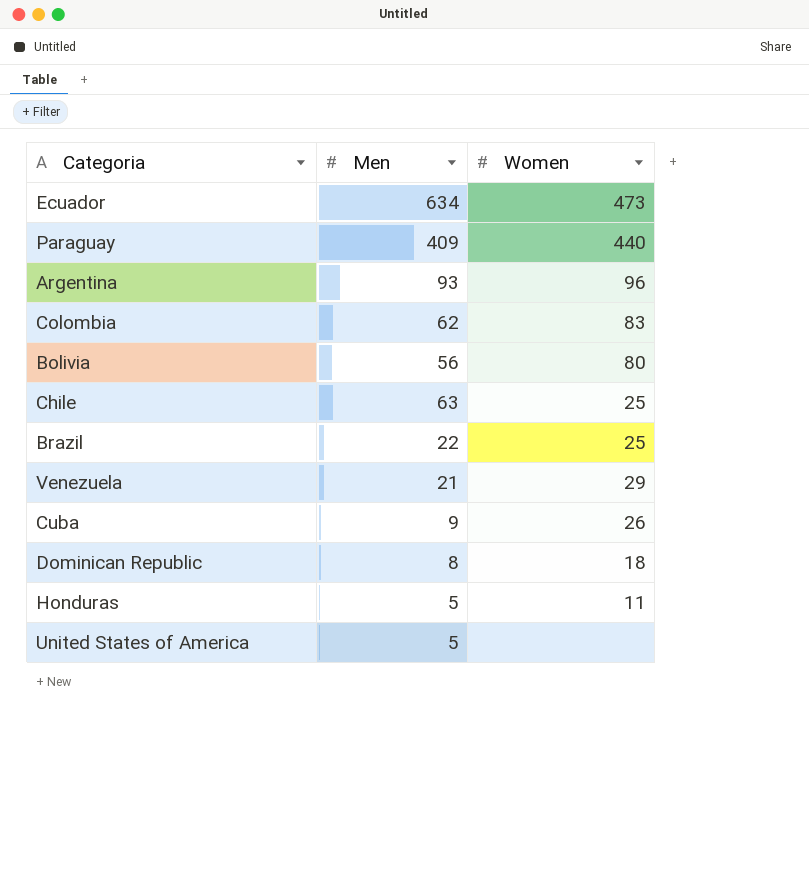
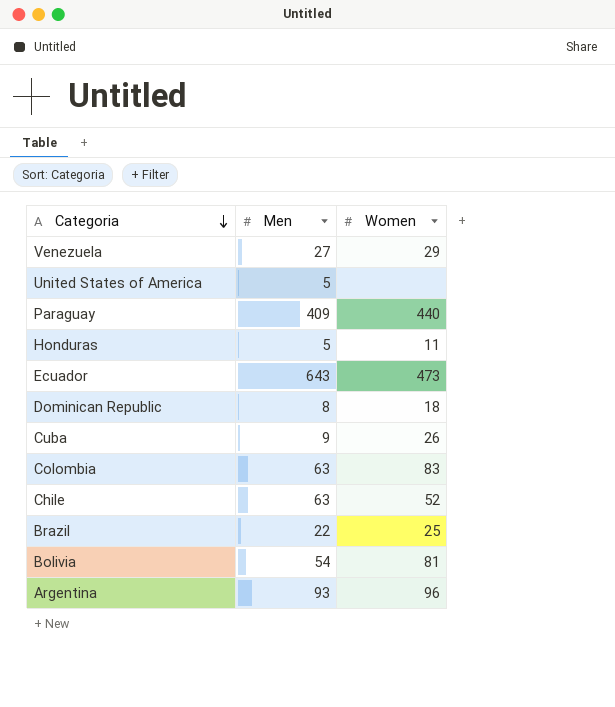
row order: none -> Categoria descending
Venezuela | Men: 21 -> 27
Ecuador | Men: 634 -> 643
Colombia | Men: 62 -> 63
Chile | Women: 25 -> 52
Bolivia | Men: 56 -> 54
Bolivia | Women: 80 -> 81

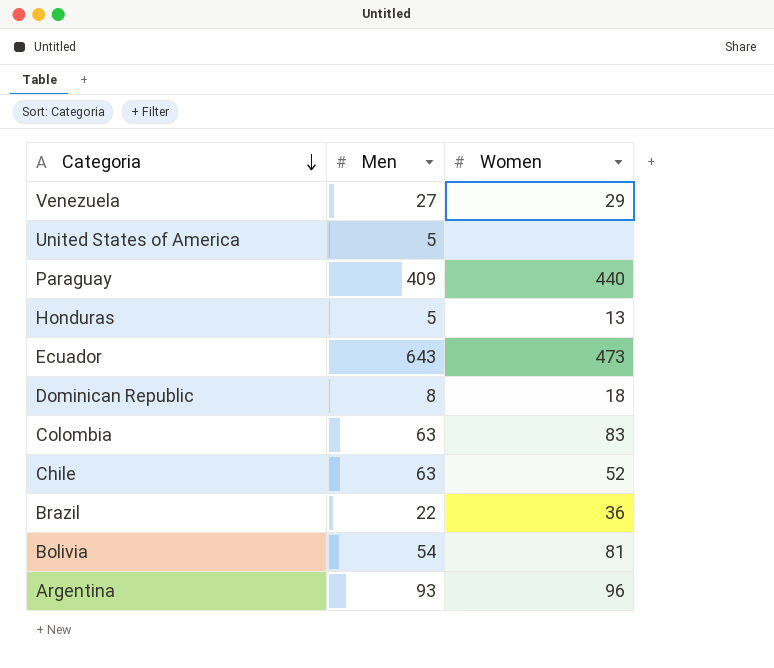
row Cuba: 9 | 26 -> none
Honduras | Women: 11 -> 13
Brazil | Women: 25 -> 36

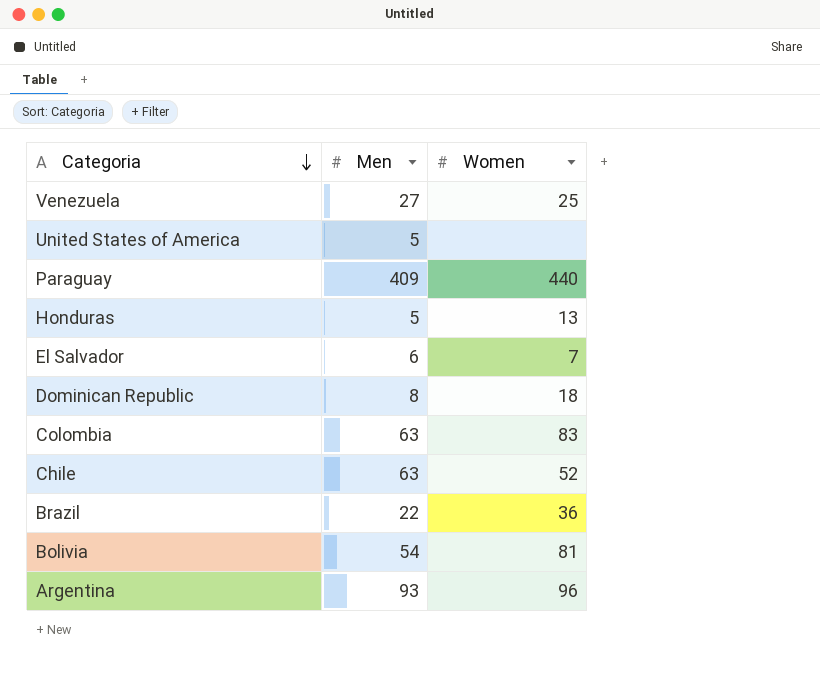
row Ecuador: 643 | 473 -> none
Venezuela | Women: 29 -> 25
row El Salvador: none -> 6 | 7

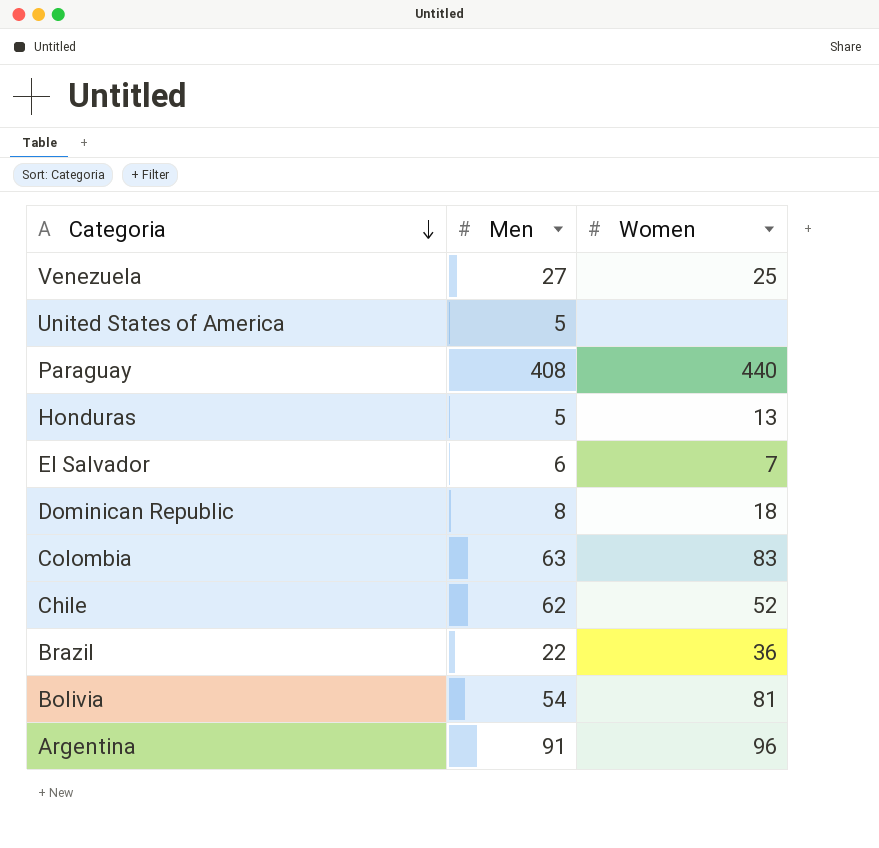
Paraguay | Men: 409 -> 408
Chile | Men: 63 -> 62
Argentina | Men: 93 -> 91

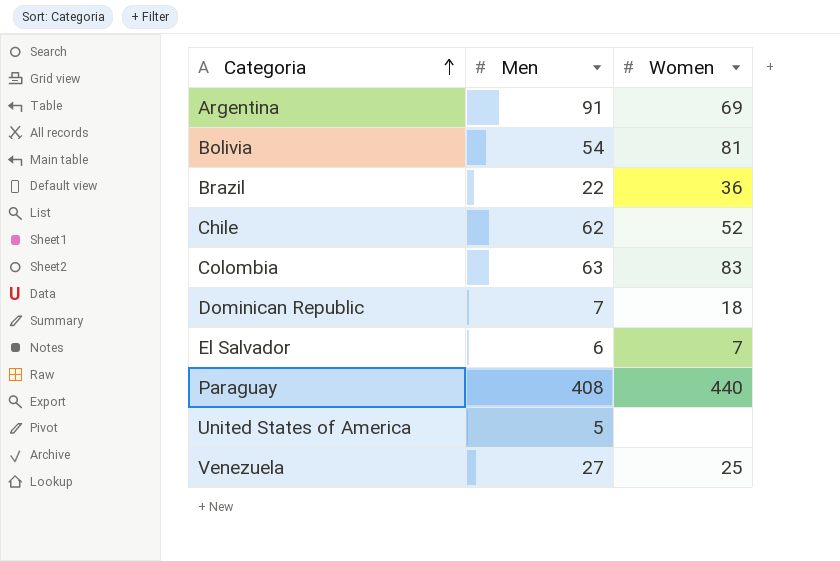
row order: Categoria descending -> Categoria ascending
row Honduras: 5 | 13 -> none
Argentina | Women: 96 -> 69
Dominican Republic | Men: 8 -> 7

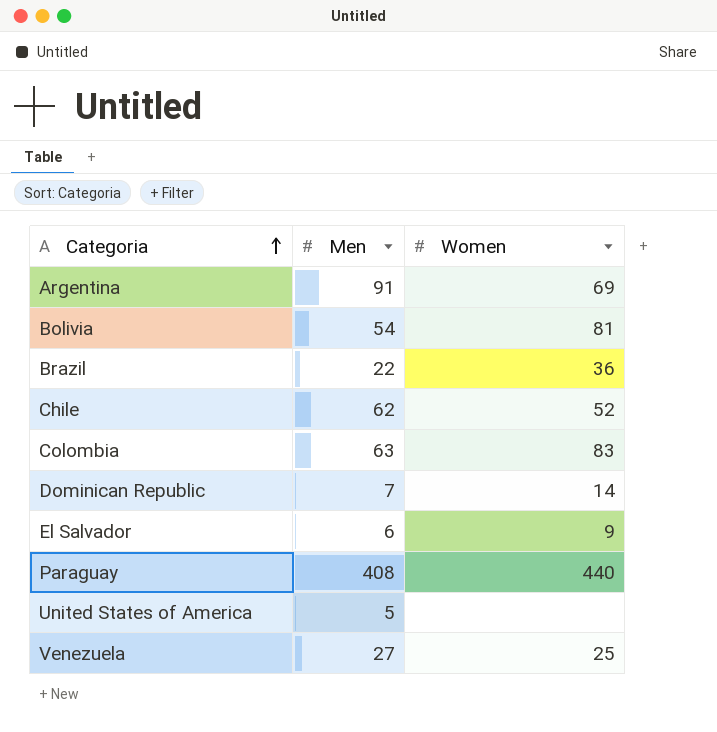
Dominican Republic | Women: 18 -> 14
El Salvador | Women: 7 -> 9

